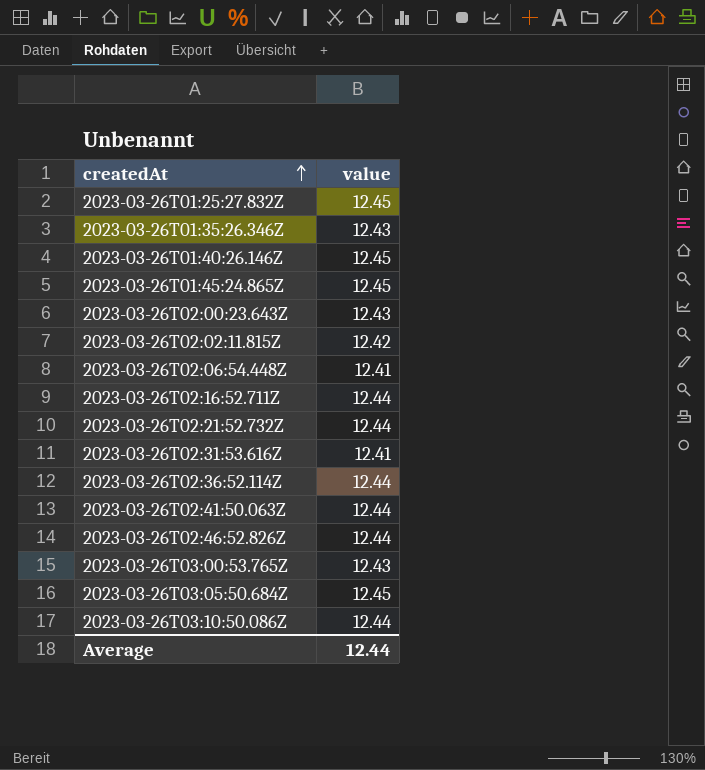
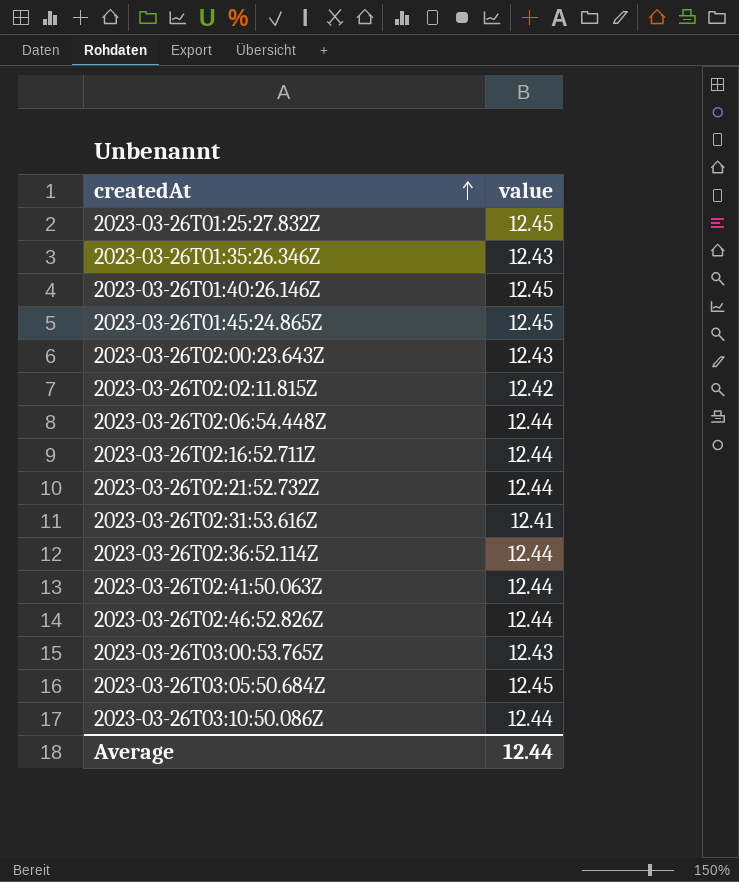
2023-03-26T02:06:54.448Z | value: 12.41 -> 12.44

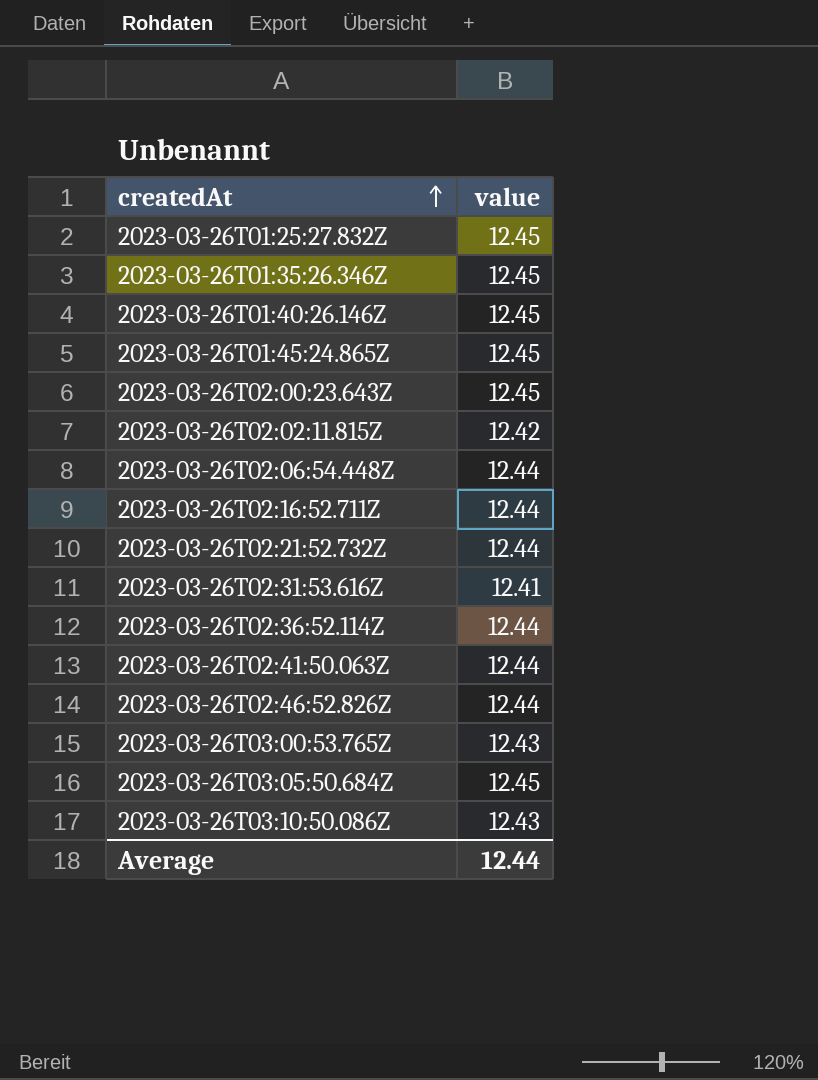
2023-03-26T01:35:26.346Z | value: 12.43 -> 12.45
2023-03-26T02:00:23.643Z | value: 12.43 -> 12.45
2023-03-26T03:10:50.086Z | value: 12.44 -> 12.43

